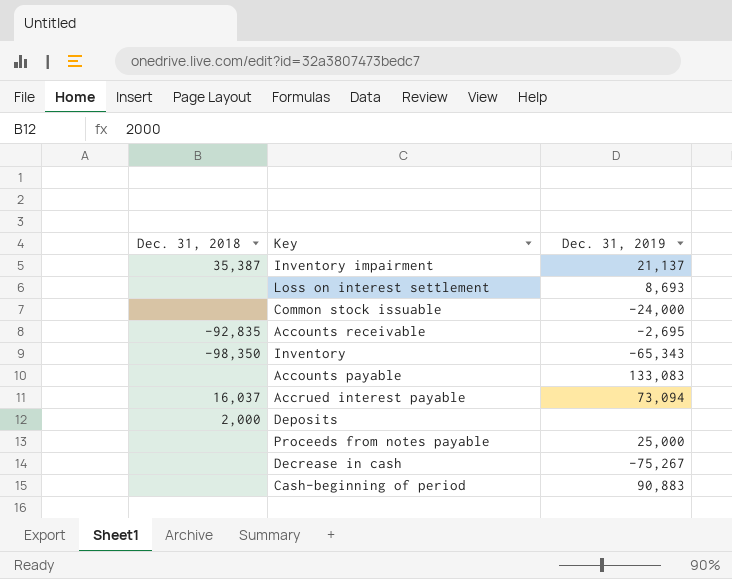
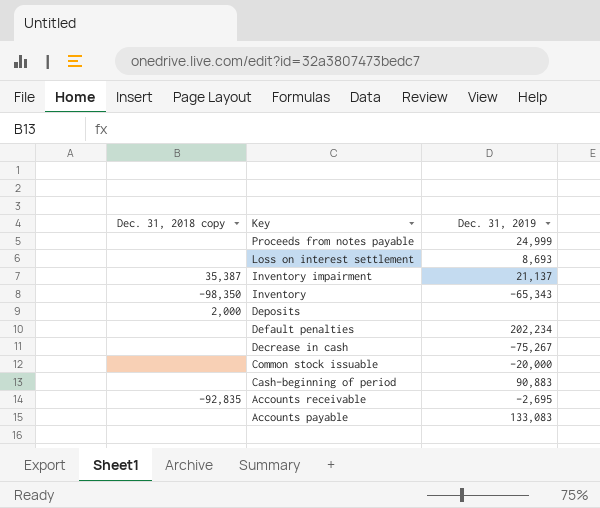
row order: none -> Key descending
column name: Dec. 31, 2018 -> Dec. 31, 2018 copy
row Accrued interest payable: 16,037 | 73,094 -> none
Proceeds from notes payable | Dec. 31, 2019: 25,000 -> 24,999
row Default penalties: none -> none | 202,234
Common stock issuable | Dec. 31, 2019: -24,000 -> -20,000

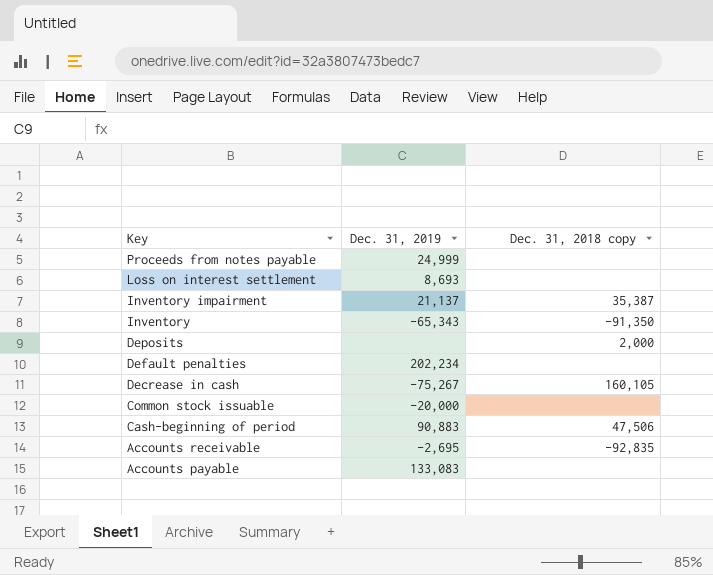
column Dec. 31, 2018 copy | position: 1 -> 3
Inventory | Dec. 31, 2018 copy: -98,350 -> -91,350
Decrease in cash | Dec. 31, 2018 copy: none -> 160,105
Cash-beginning of period | Dec. 31, 2018 copy: none -> 47,506

